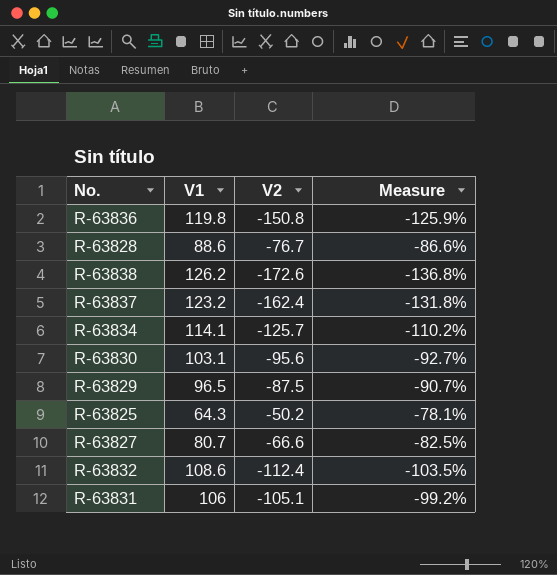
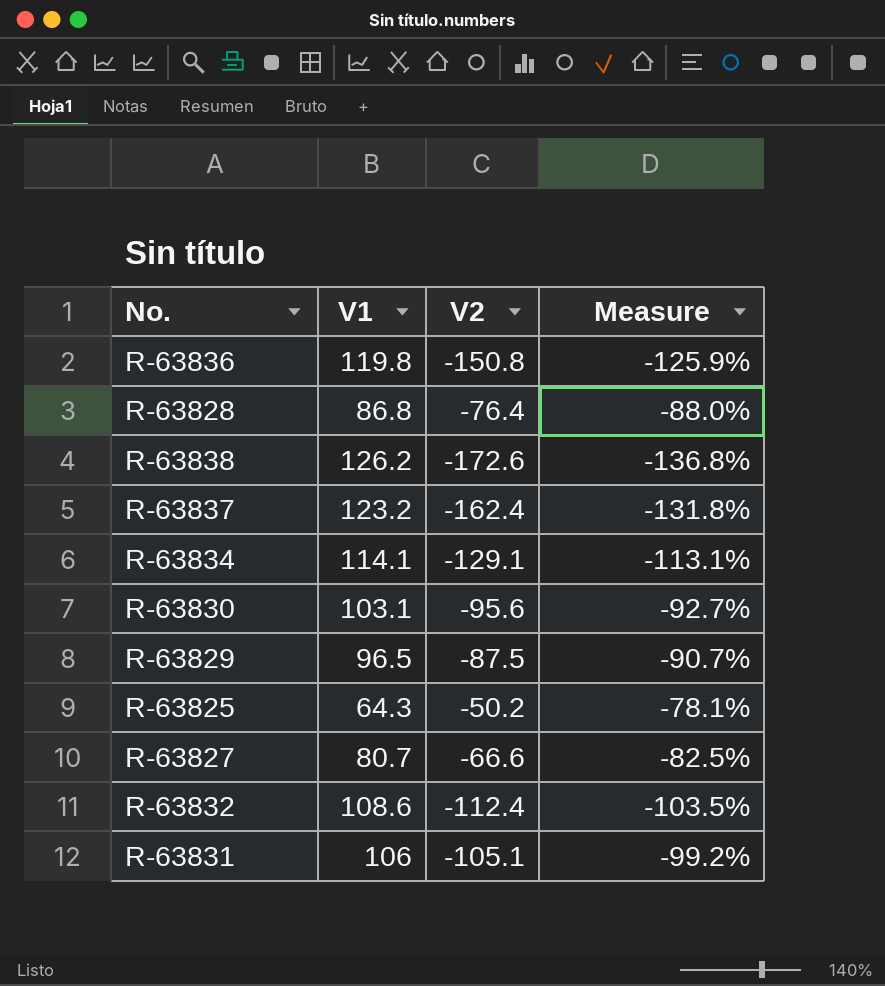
R-63828 | V1: 88.6 -> 86.8
R-63828 | V2: -76.7 -> -76.4
R-63828 | Measure: -86.6% -> -88.0%
R-63834 | V2: -125.7 -> -129.1
R-63834 | Measure: -110.2% -> -113.1%

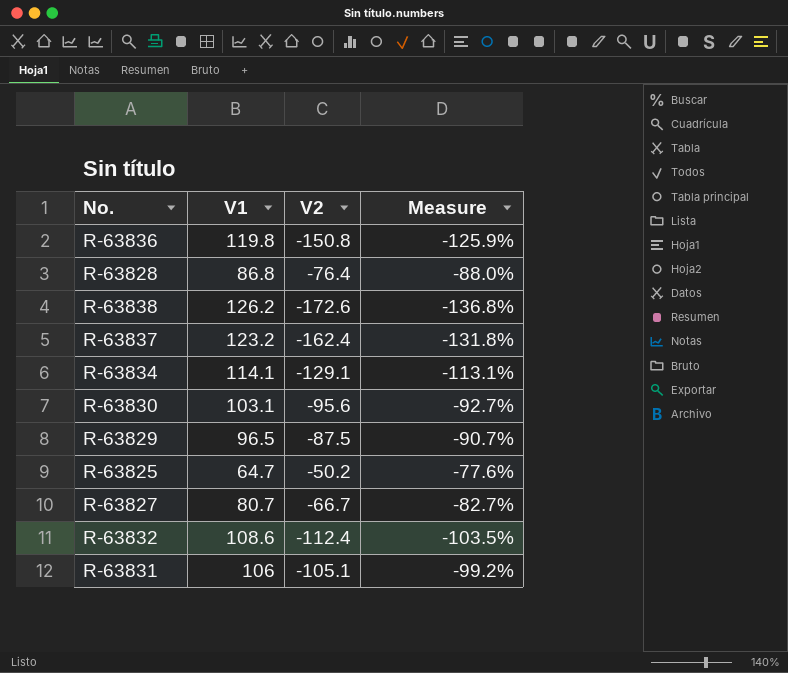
R-63825 | V1: 64.3 -> 64.7
R-63825 | Measure: -78.1% -> -77.6%
R-63827 | V2: -66.6 -> -66.7
R-63827 | Measure: -82.5% -> -82.7%

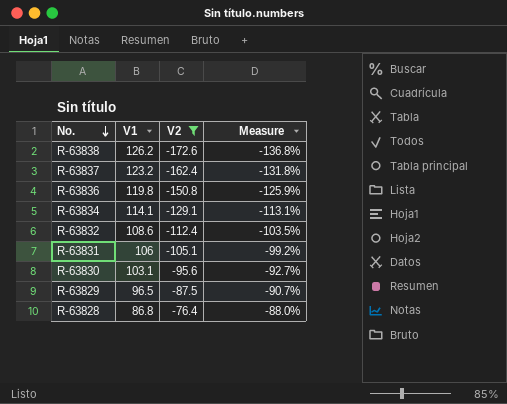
filter: none -> V2 <= -76.4
row order: none -> No. descending

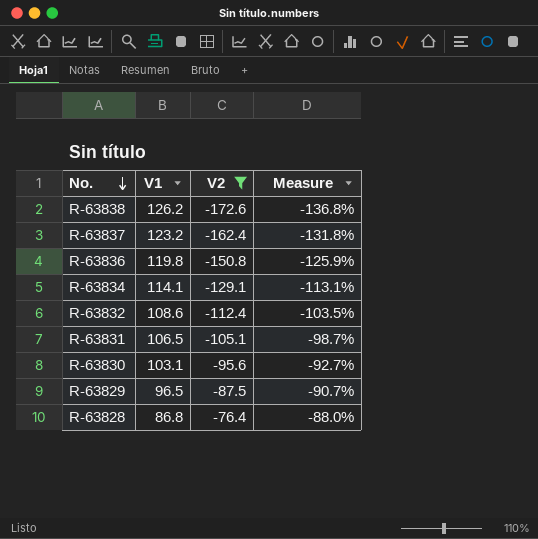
R-63831 | V1: 106 -> 106.5
R-63831 | Measure: -99.2% -> -98.7%

